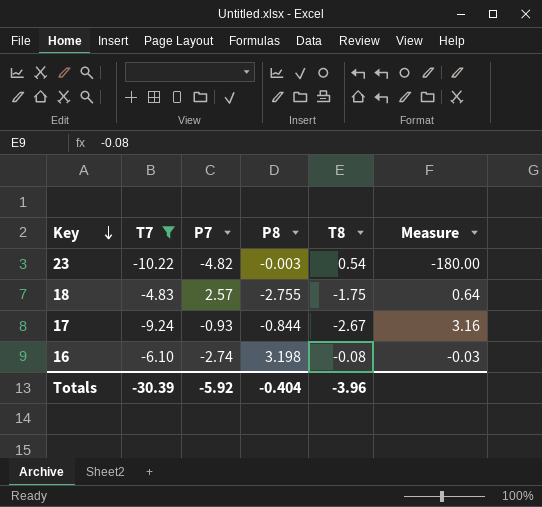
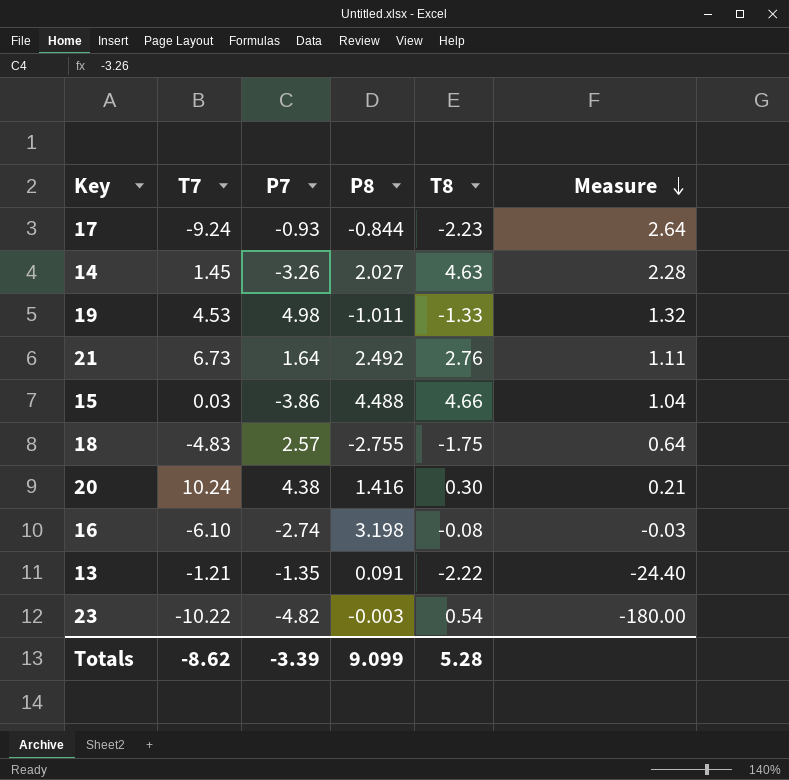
filter: T7 <= -4.83 -> none
row order: Key descending -> Measure descending
17 | T8: -2.67 -> -2.23
17 | Measure: 3.16 -> 2.64
Totals | T7: -30.39 -> -8.62
Totals | P7: -5.92 -> -3.39
Totals | P8: -0.404 -> 9.099
Totals | T8: -3.96 -> 5.28

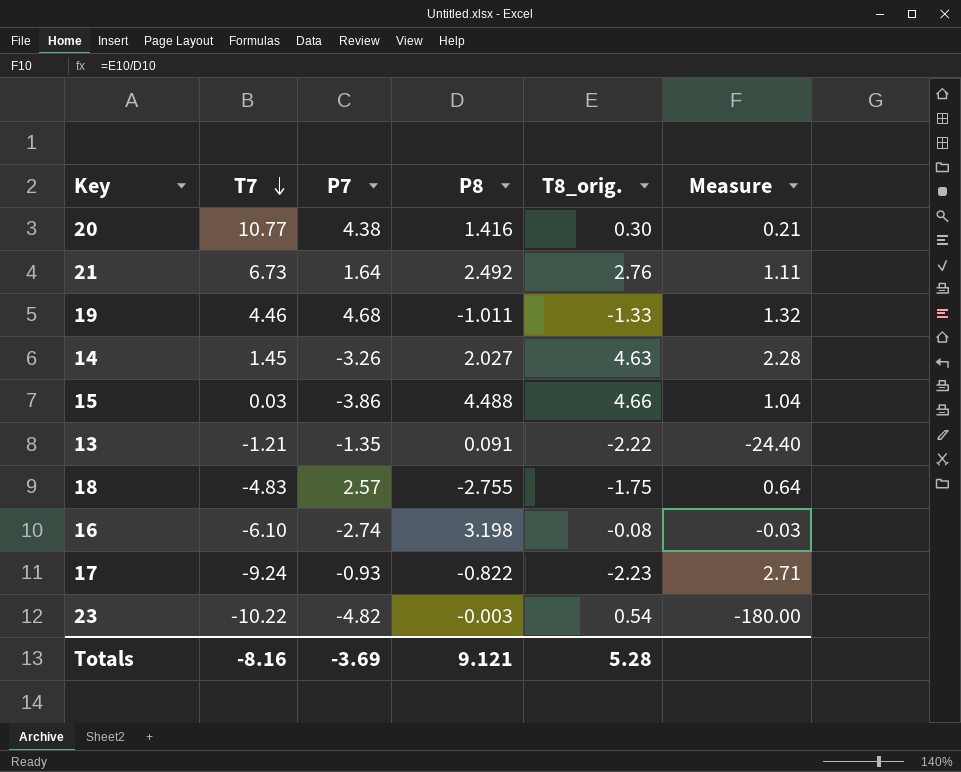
row order: Measure descending -> T7 descending
column name: T8 -> T8_orig.
20 | T7: 10.24 -> 10.77
19 | T7: 4.53 -> 4.46
19 | P7: 4.98 -> 4.68
17 | P8: -0.844 -> -0.822
17 | Measure: 2.64 -> 2.71
Totals | T7: -8.62 -> -8.16
Totals | P7: -3.39 -> -3.69
Totals | P8: 9.099 -> 9.121

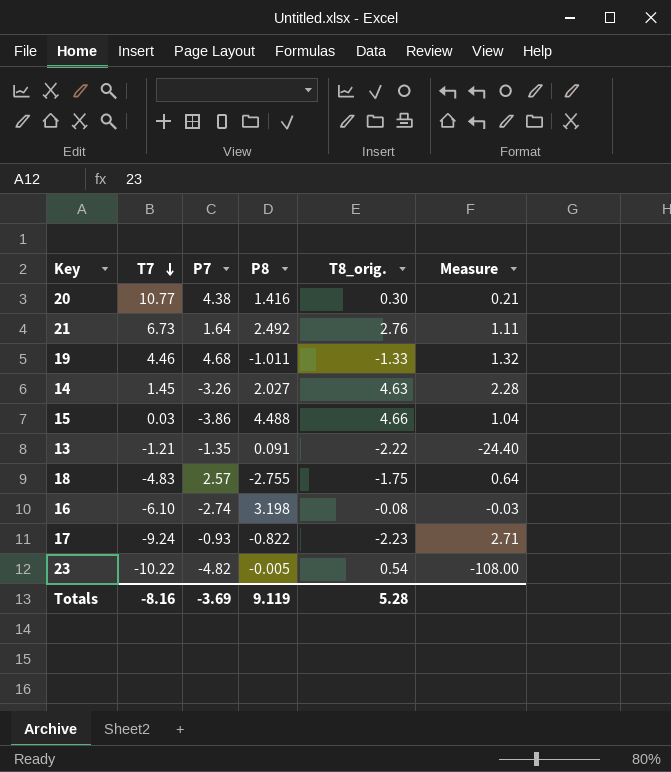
23 | P8: -0.003 -> -0.005
23 | Measure: -180.00 -> -108.00
Totals | P8: 9.121 -> 9.119

